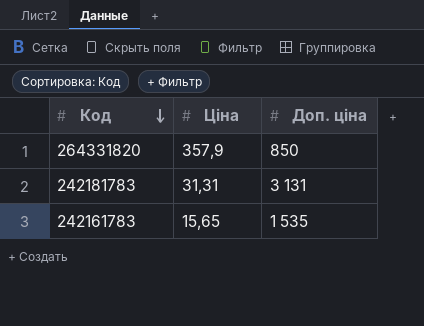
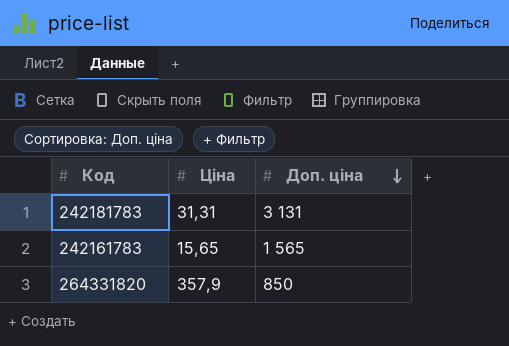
row order: Код descending -> Доп. ціна descending
242161783 | Доп. ціна: 1 535 -> 1 565

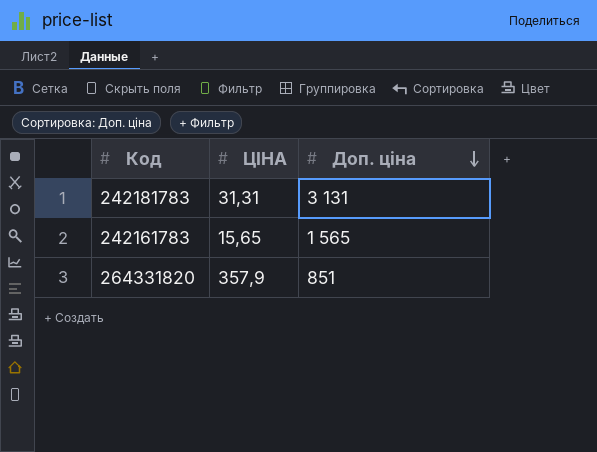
column name: Ціна -> ЦІНА
264331820 | Доп. ціна: 850 -> 851

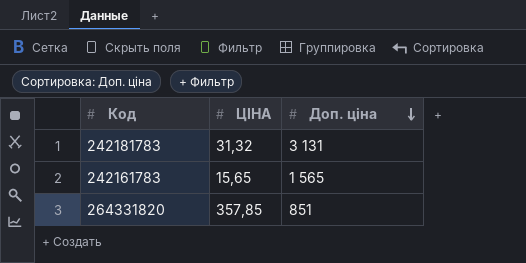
242181783 | ЦІНА: 31,31 -> 31,32
264331820 | ЦІНА: 357,9 -> 357,85

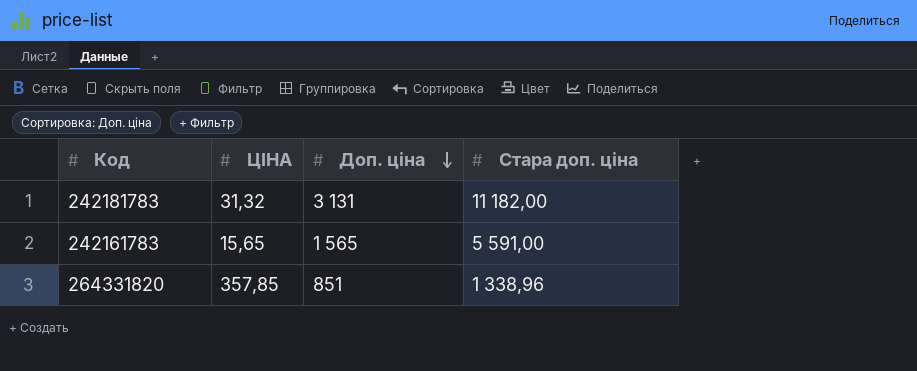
column Стара доп. ціна | position: none -> 4

